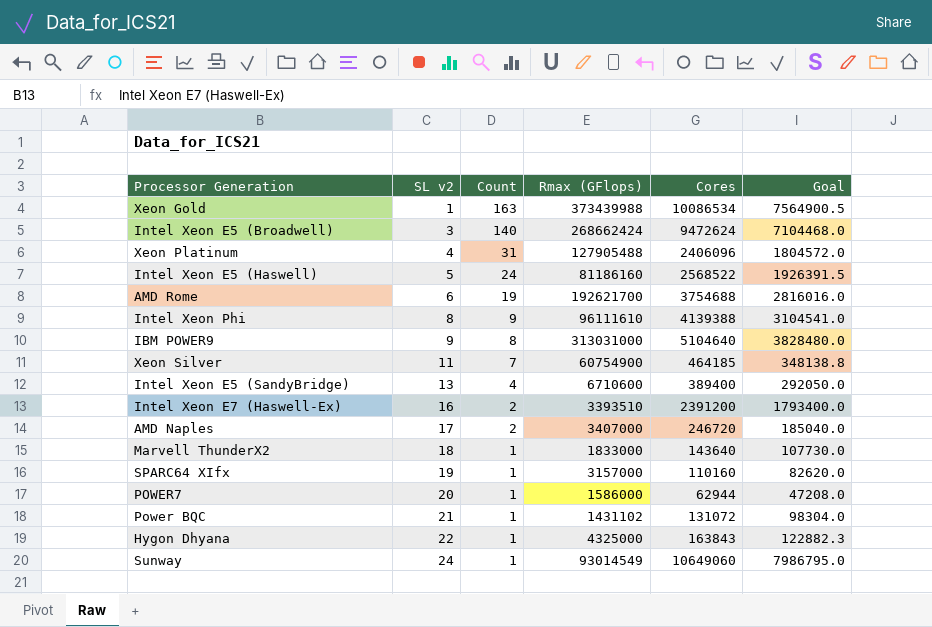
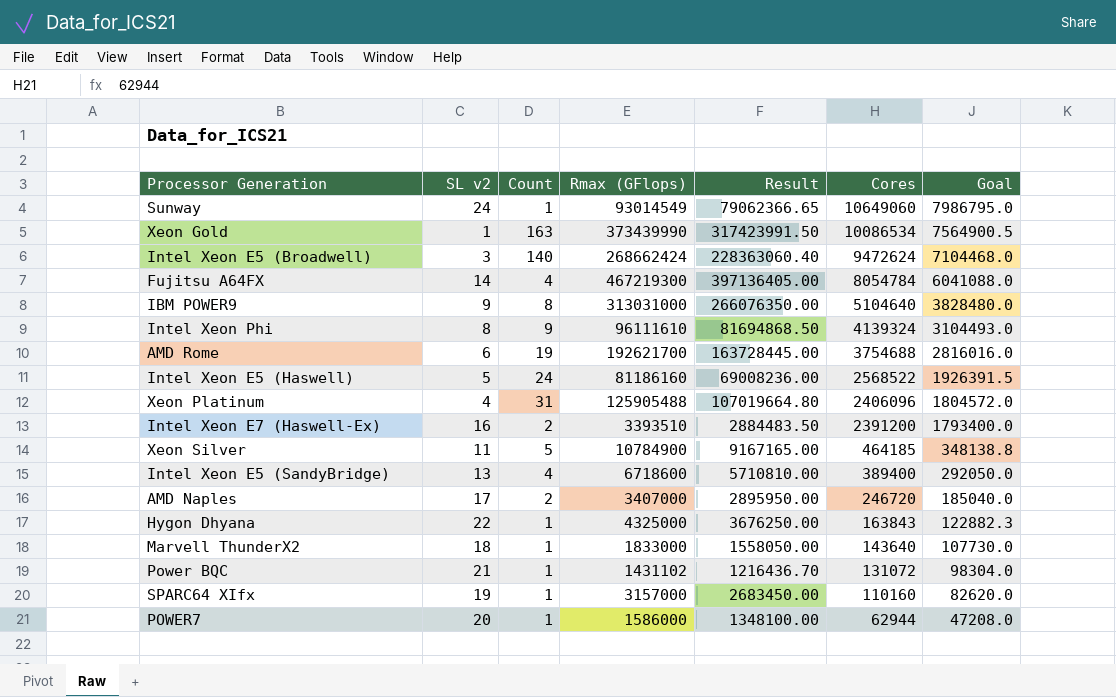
row order: SL v2 ascending -> Cores descending
column Result | formula: none -> [Rmax (GFlops)] * 0.85
Xeon Gold | Rmax (GFlops): 373439988 -> 373439990
row Fujitsu A64FX: none -> 14 | 4 | 467219300 | 397136405.00 | 8054784 | 6041088.0
Intel Xeon Phi | Cores: 4139388 -> 4139324
Intel Xeon Phi | Goal: 3104541.0 -> 3104493.0
Xeon Platinum | Rmax (GFlops): 127905488 -> 125905488
Xeon Silver | Count: 7 -> 5
Xeon Silver | Rmax (GFlops): 60754900 -> 10784900
Intel Xeon E5 (SandyBridge) | Rmax (GFlops): 6710600 -> 6718600

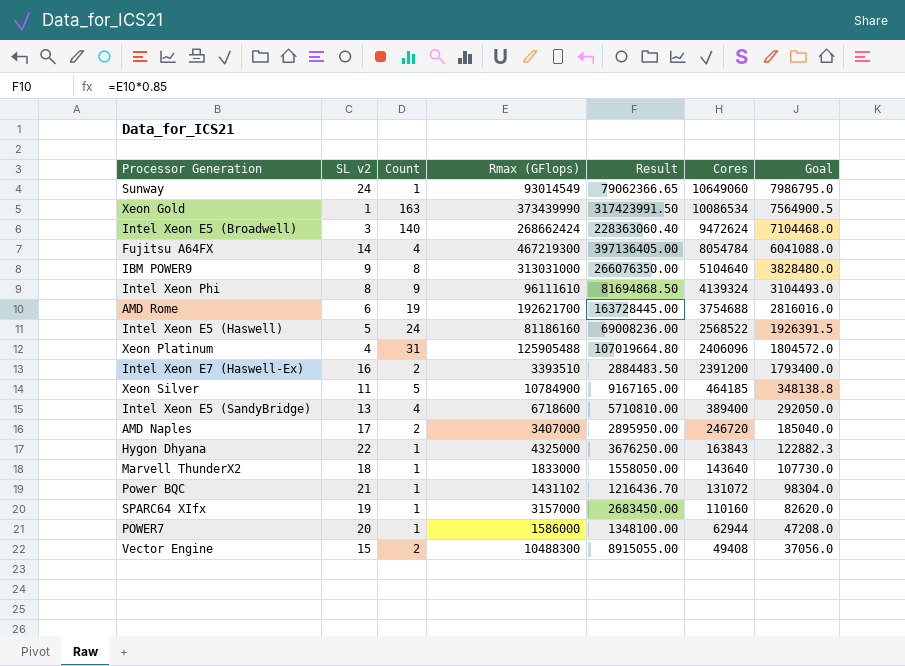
row Vector Engine: none -> 15 | 2 | 10488300 | 8915055.00 | 49408 | 37056.0

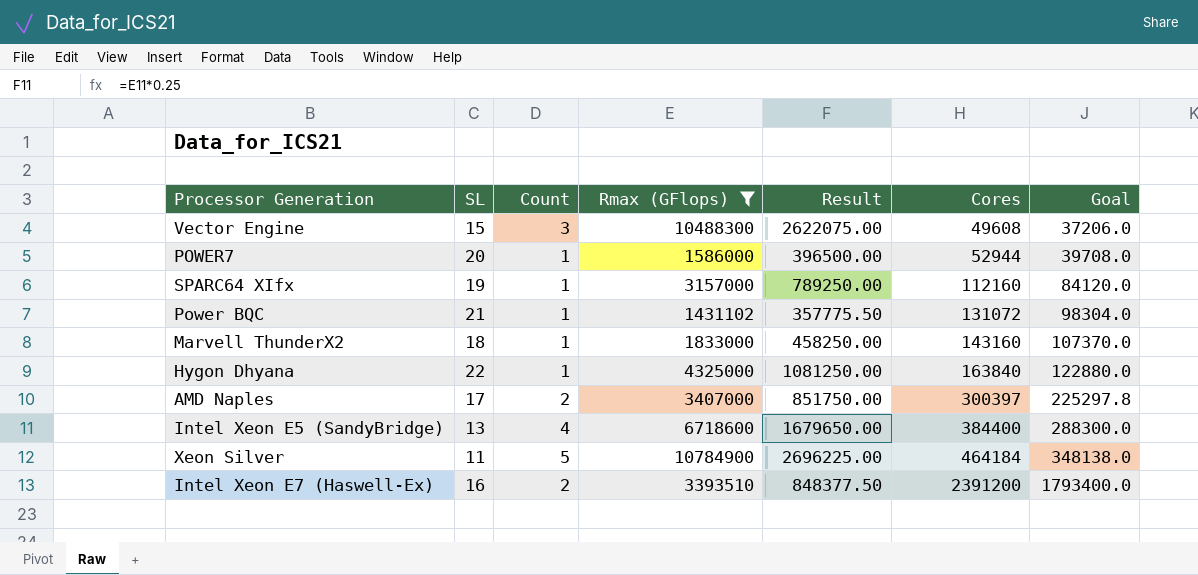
filter: none -> Rmax (GFlops) <= 10784900
row order: Cores descending -> Cores ascending
column name: SL v2 -> SL
column Result | formula: [Rmax (GFlops)] * 0.85 -> [Rmax (GFlops)] * 0.25
Vector Engine | Count: 2 -> 3
Vector Engine | Cores: 49408 -> 49608
Vector Engine | Goal: 37056.0 -> 37206.0
POWER7 | Cores: 62944 -> 52944
POWER7 | Goal: 47208.0 -> 39708.0
SPARC64 XIfx | Cores: 110160 -> 112160
SPARC64 XIfx | Goal: 82620.0 -> 84120.0
Marvell ThunderX2 | Cores: 143640 -> 143160
Marvell ThunderX2 | Goal: 107730.0 -> 107370.0
Hygon Dhyana | Cores: 163843 -> 163840
Hygon Dhyana | Goal: 122882.3 -> 122880.0
AMD Naples | Cores: 246720 -> 300397
AMD Naples | Goal: 185040.0 -> 225297.8
Intel Xeon E5 (SandyBridge) | Cores: 389400 -> 384400
Intel Xeon E5 (SandyBridge) | Goal: 292050.0 -> 288300.0
Xeon Silver | Cores: 464185 -> 464184
Xeon Silver | Goal: 348138.8 -> 348138.0

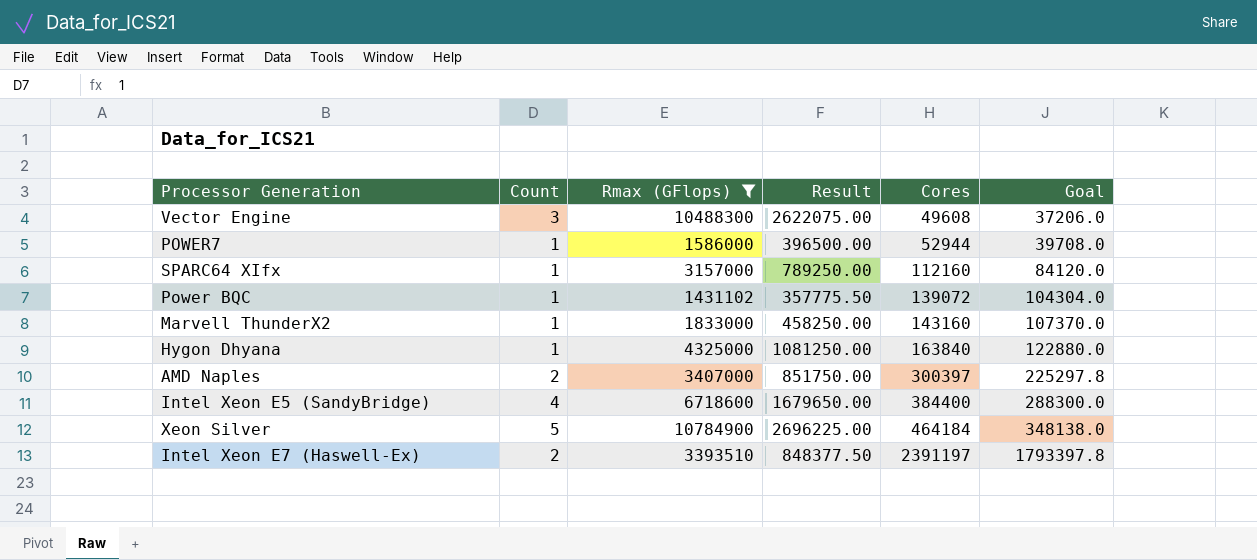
column SL | position: 2 -> none
Power BQC | Cores: 131072 -> 139072
Power BQC | Goal: 98304.0 -> 104304.0
Intel Xeon E7 (Haswell-Ex) | Cores: 2391200 -> 2391197
Intel Xeon E7 (Haswell-Ex) | Goal: 1793400.0 -> 1793397.8

